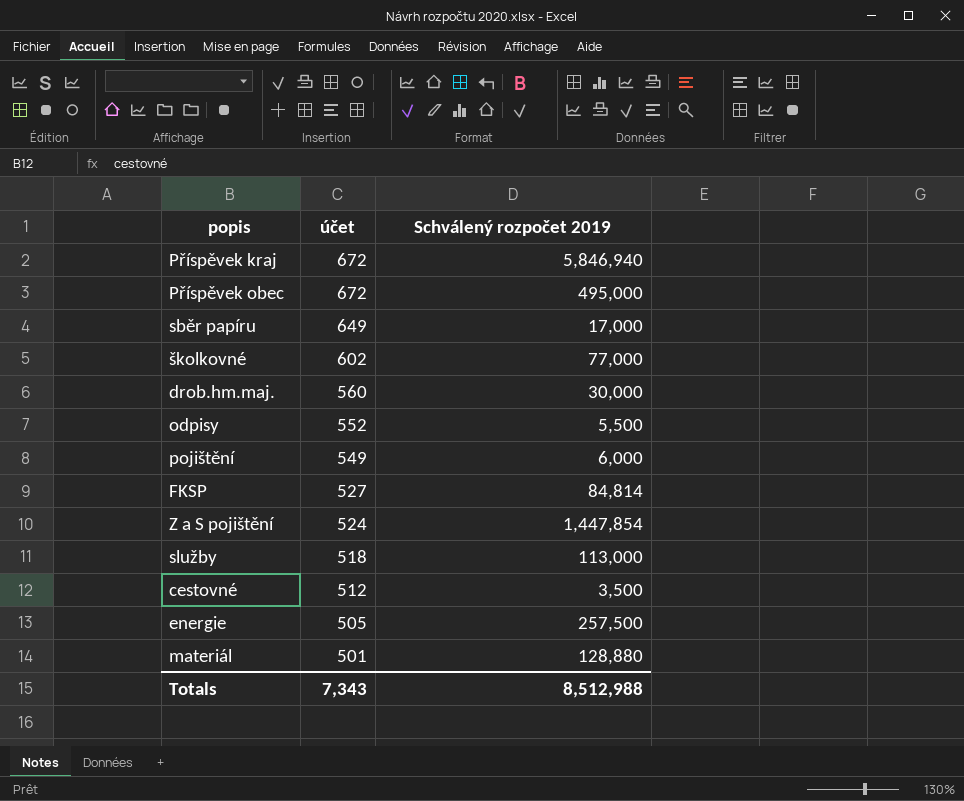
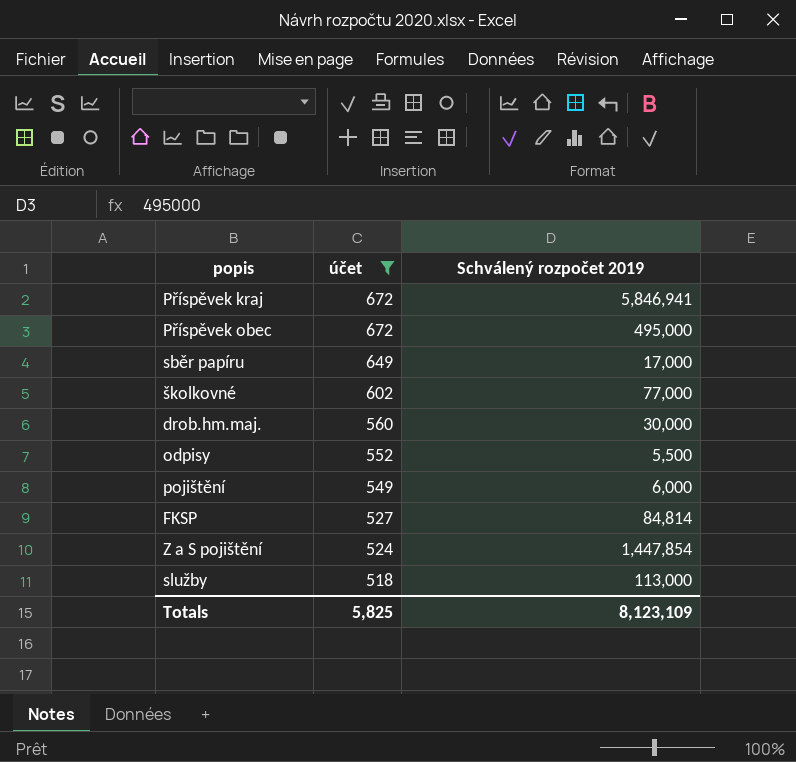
filter: none -> účet >= 518
Příspěvek kraj | Schválený rozpočet 2019: 5,846,940 -> 5,846,941
Totals | účet: 7,343 -> 5,825
Totals | Schválený rozpočet 2019: 8,512,988 -> 8,123,109

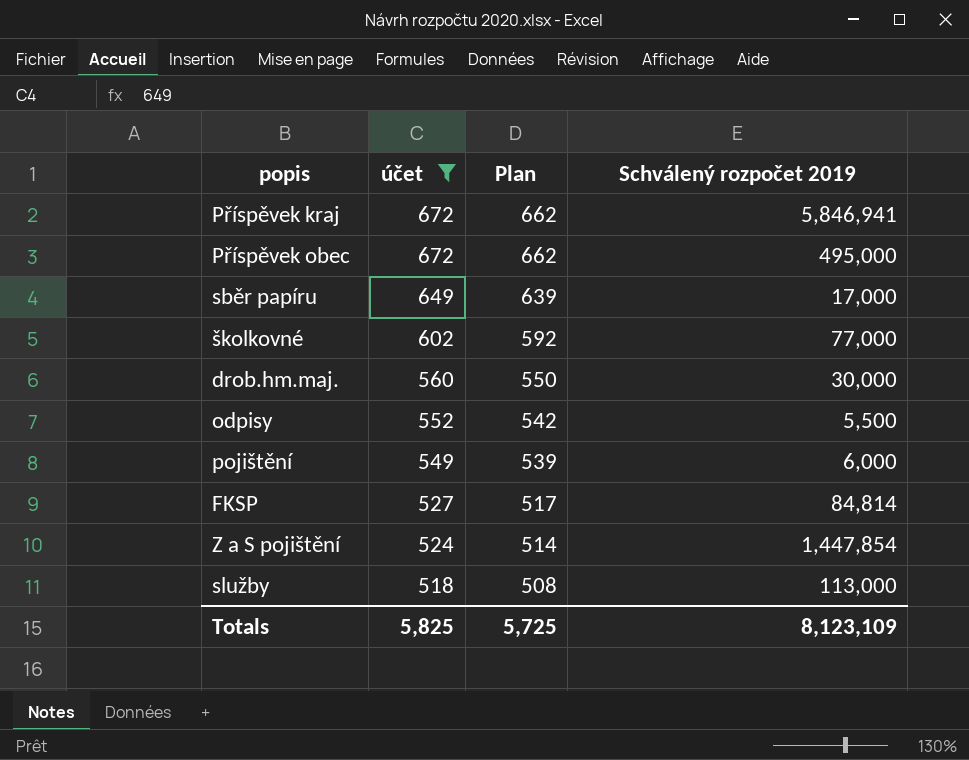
column Plan | formula: none -> [účet] - 10

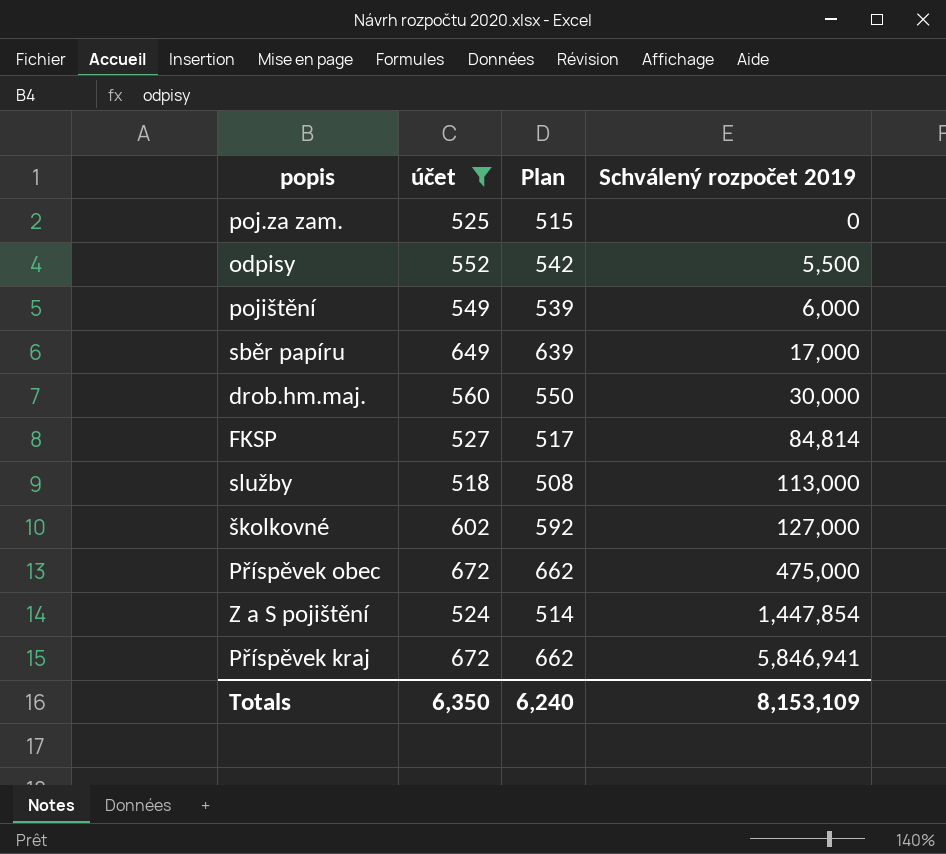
row order: účet descending -> Schválený rozpočet 2019 ascending
row poj.za zam.: none -> 525 | 515 | 0
školkovné | Schválený rozpočet 2019: 77,000 -> 127,000
Příspěvek obec | Schválený rozpočet 2019: 495,000 -> 475,000
Totals | účet: 5,825 -> 6,350
Totals | Plan: 5,725 -> 6,240
Totals | Schválený rozpočet 2019: 8,123,109 -> 8,153,109

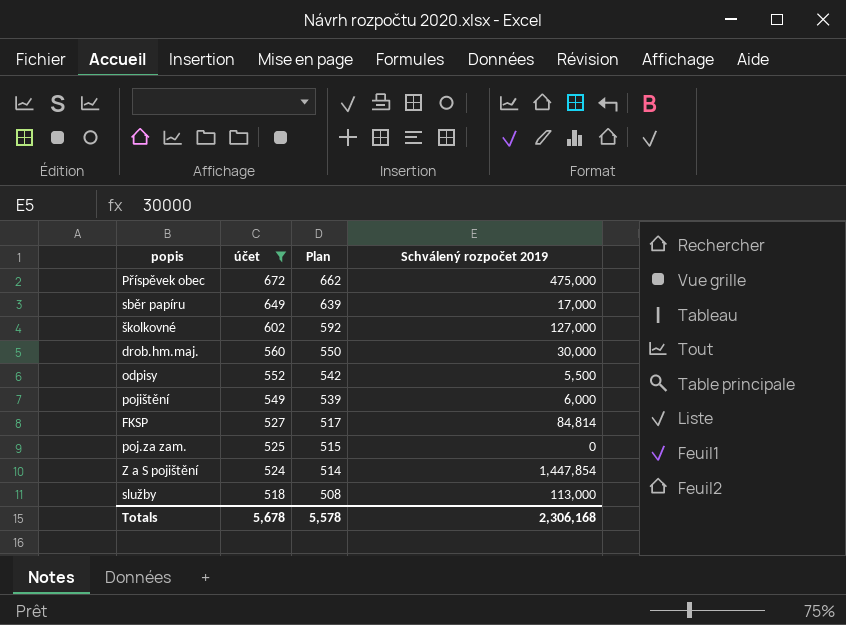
row order: Schválený rozpočet 2019 ascending -> účet descending
row Příspěvek kraj: 672 | 662 | 5,846,941 -> none
Totals | účet: 6,350 -> 5,678
Totals | Plan: 6,240 -> 5,578
Totals | Schválený rozpočet 2019: 8,153,109 -> 2,306,168

